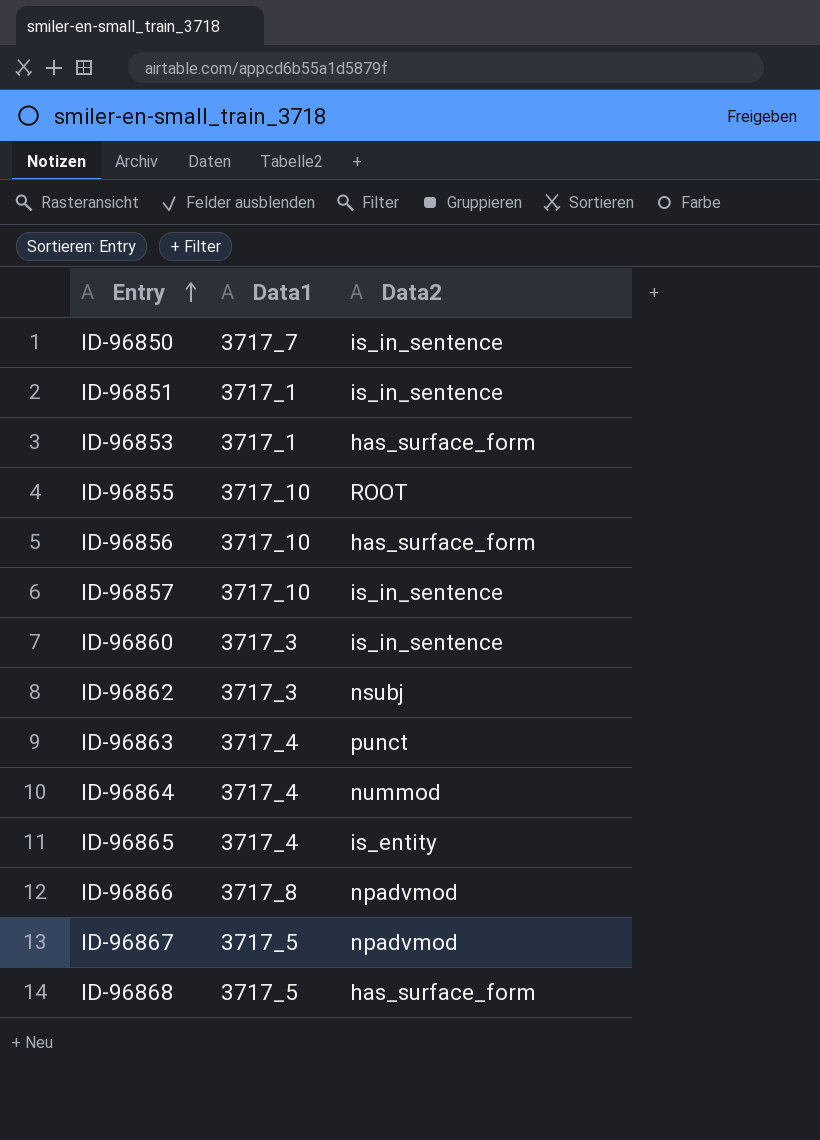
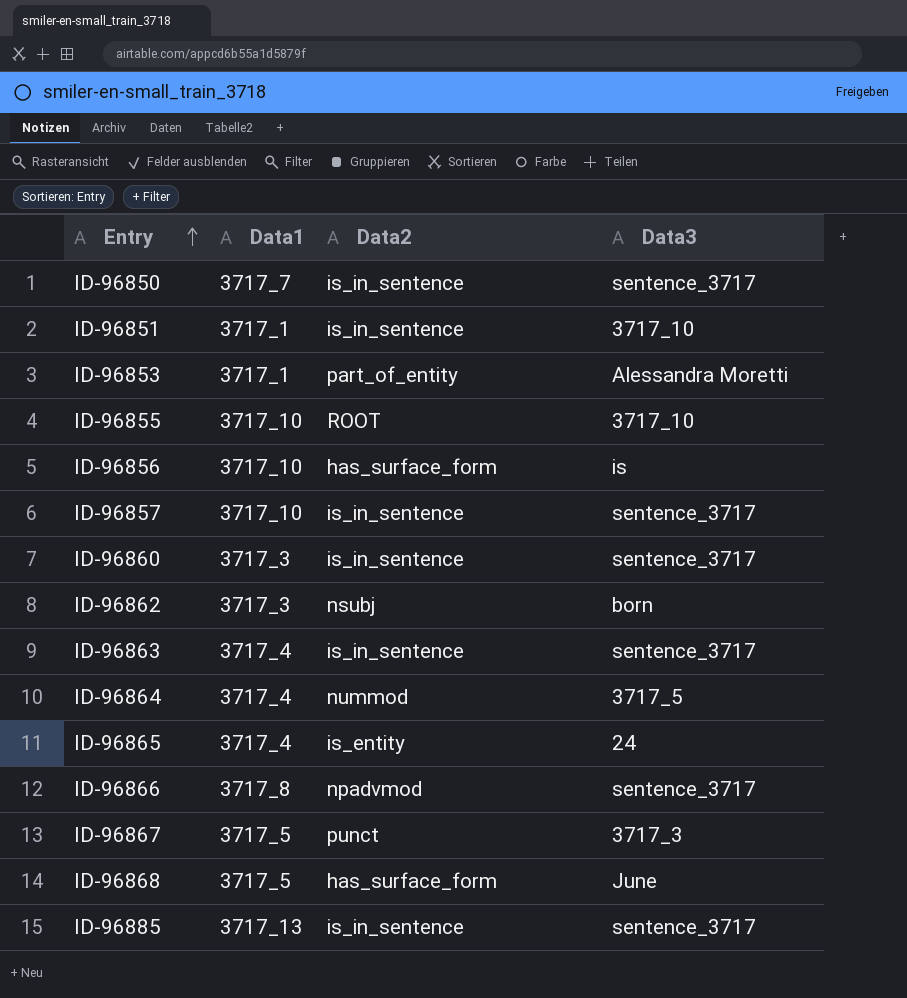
column Data3 | position: none -> 4
ID-96853 | Data2: has_surface_form -> part_of_entity
ID-96863 | Data2: punct -> is_in_sentence
ID-96867 | Data2: npadvmod -> punct
row ID-96885: none -> 3717_13 | is_in_sentence | sentence_3717

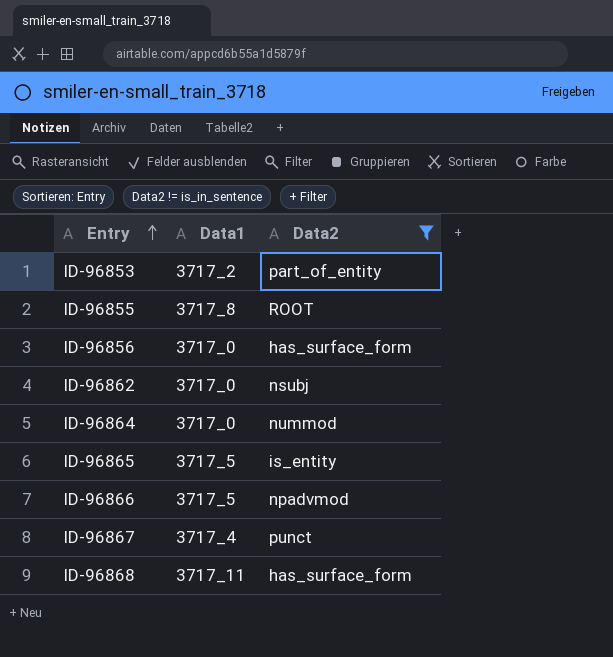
filter: none -> Data2 != is_in_sentence
column Data3 | position: 4 -> none
ID-96853 | Data1: 3717_1 -> 3717_2
ID-96855 | Data1: 3717_10 -> 3717_8
ID-96856 | Data1: 3717_10 -> 3717_0
ID-96862 | Data1: 3717_3 -> 3717_0
ID-96864 | Data1: 3717_4 -> 3717_0
ID-96865 | Data1: 3717_4 -> 3717_5
ID-96866 | Data1: 3717_8 -> 3717_5
ID-96867 | Data1: 3717_5 -> 3717_4
ID-96868 | Data1: 3717_5 -> 3717_11

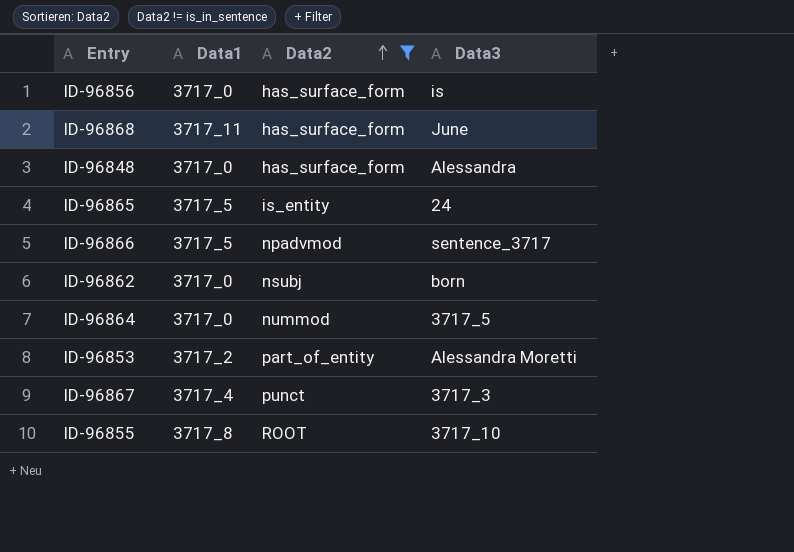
row order: Entry ascending -> Data2 ascending
column Data3 | position: none -> 4
row ID-96848: none -> 3717_0 | has_surface_form | Alessandra

